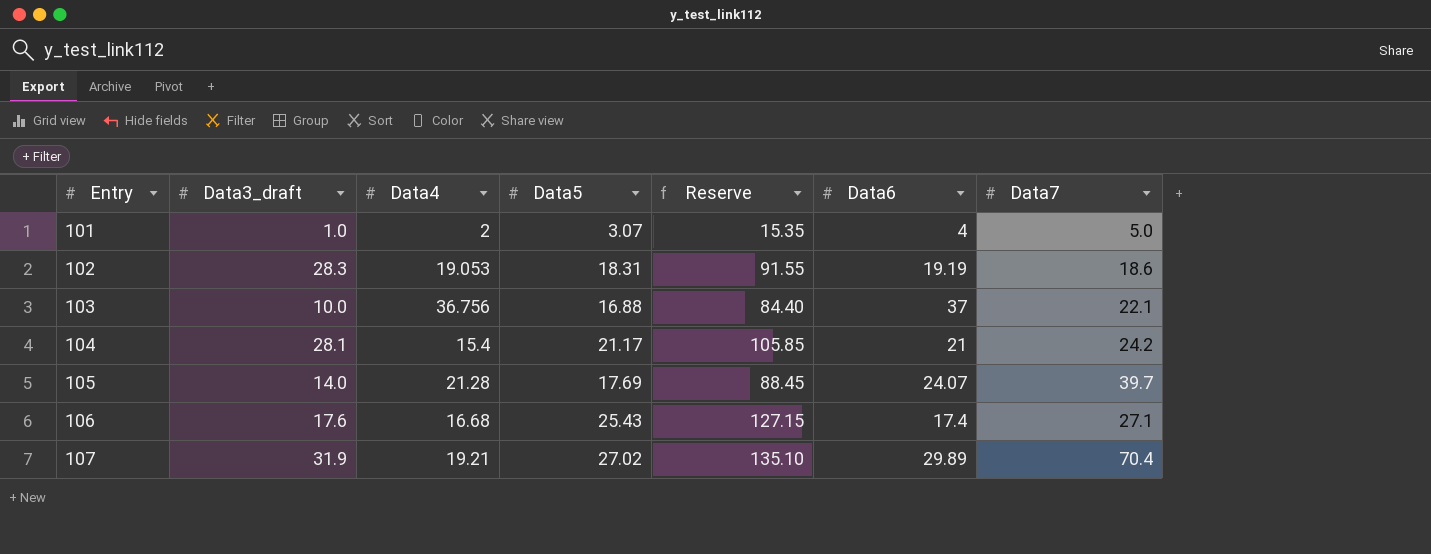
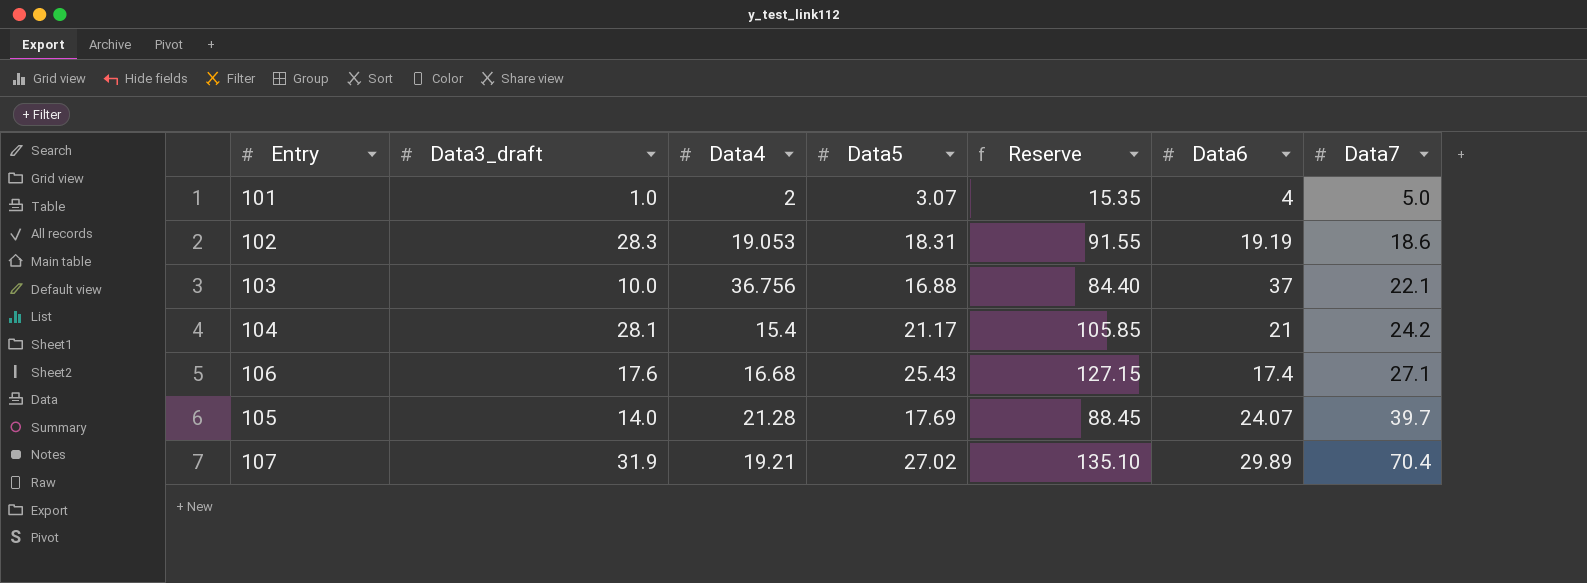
row order: Entry ascending -> Data7 ascending

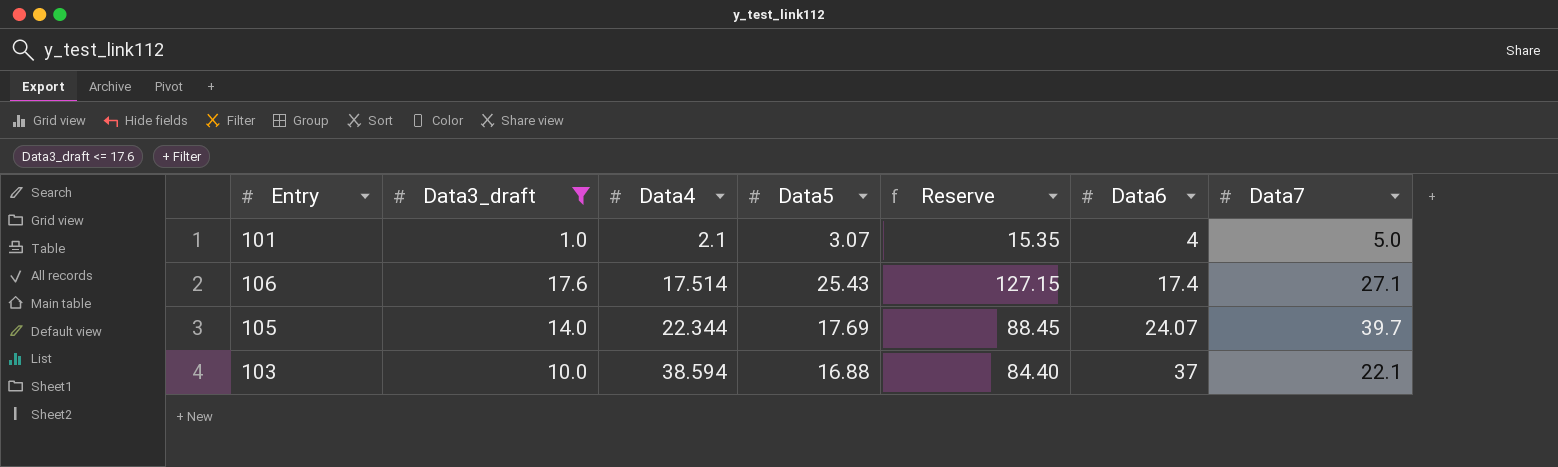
filter: none -> Data3_draft <= 17.6
row order: Data7 ascending -> Data4 ascending
101 | Data4: 2 -> 2.1
106 | Data4: 16.68 -> 17.514
105 | Data4: 21.28 -> 22.344
103 | Data4: 36.756 -> 38.594

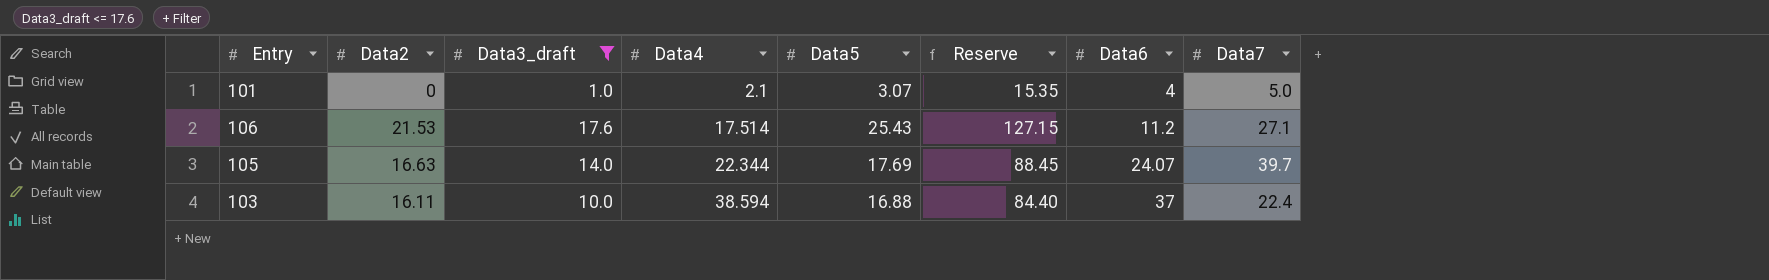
column Data2 | position: none -> 2
106 | Data6: 17.4 -> 11.2
103 | Data7: 22.1 -> 22.4

